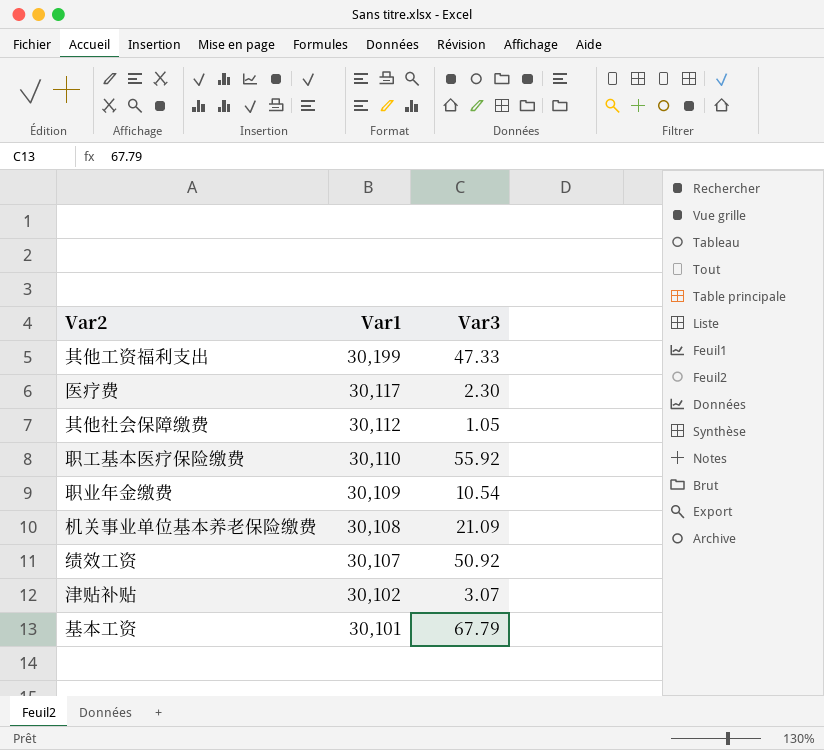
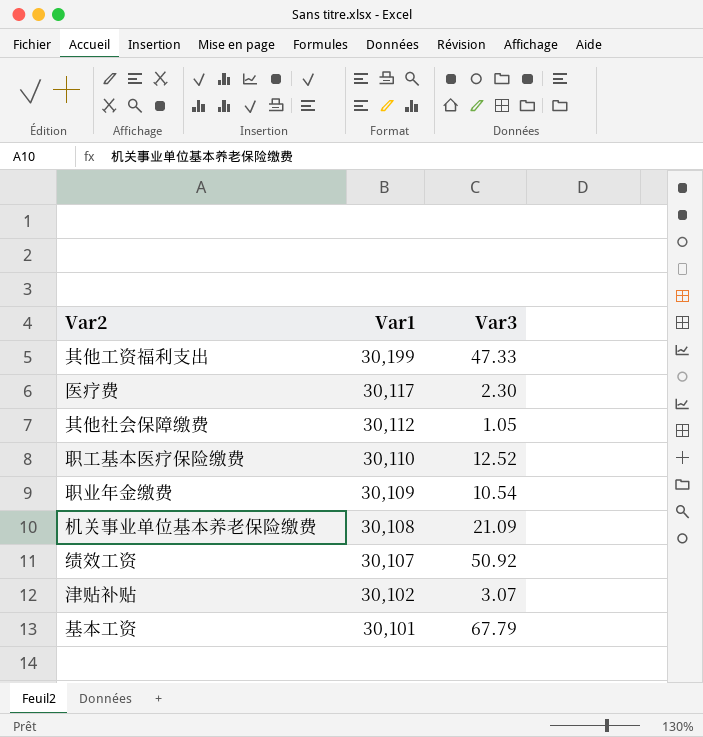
职工基本医疗保险缴费 | Var3: 55.92 -> 12.52

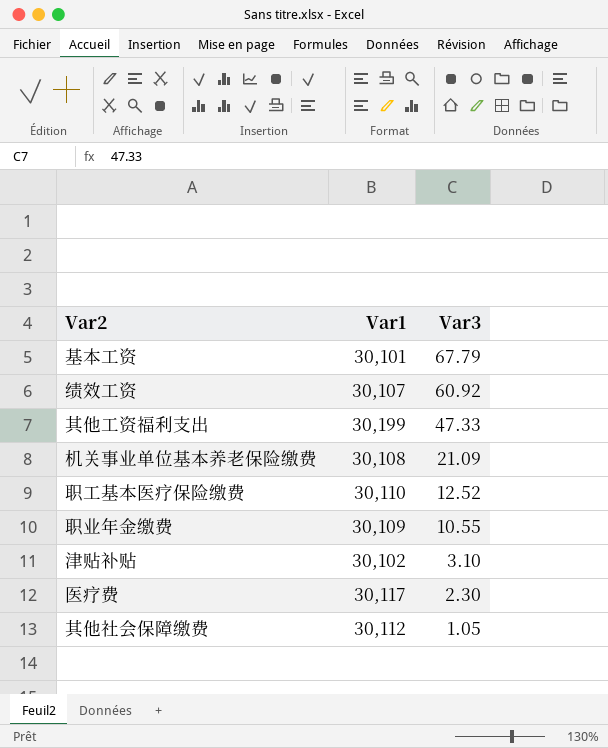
row order: Var1 descending -> Var3 descending
绩效工资 | Var3: 50.92 -> 60.92
职业年金缴费 | Var3: 10.54 -> 10.55
津贴补贴 | Var3: 3.07 -> 3.10

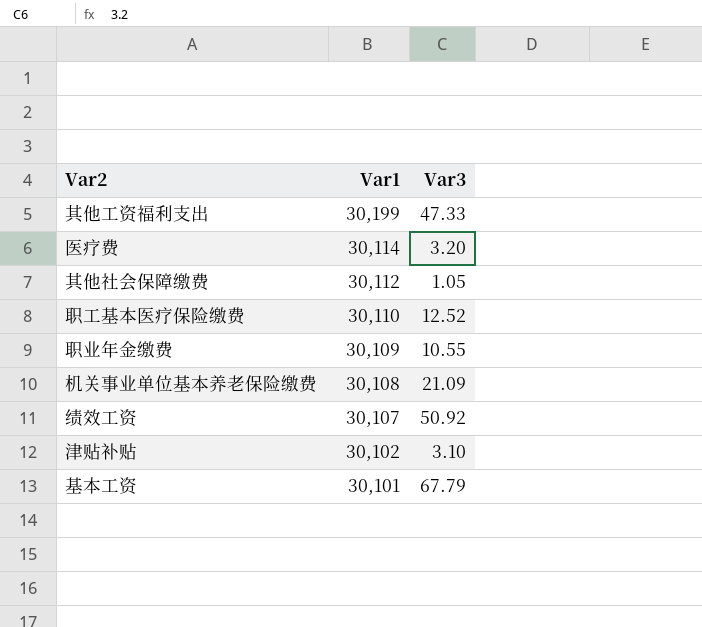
row order: Var3 descending -> Var1 descending
医疗费 | Var1: 30,117 -> 30,114
医疗费 | Var3: 2.30 -> 3.20
绩效工资 | Var3: 60.92 -> 50.92

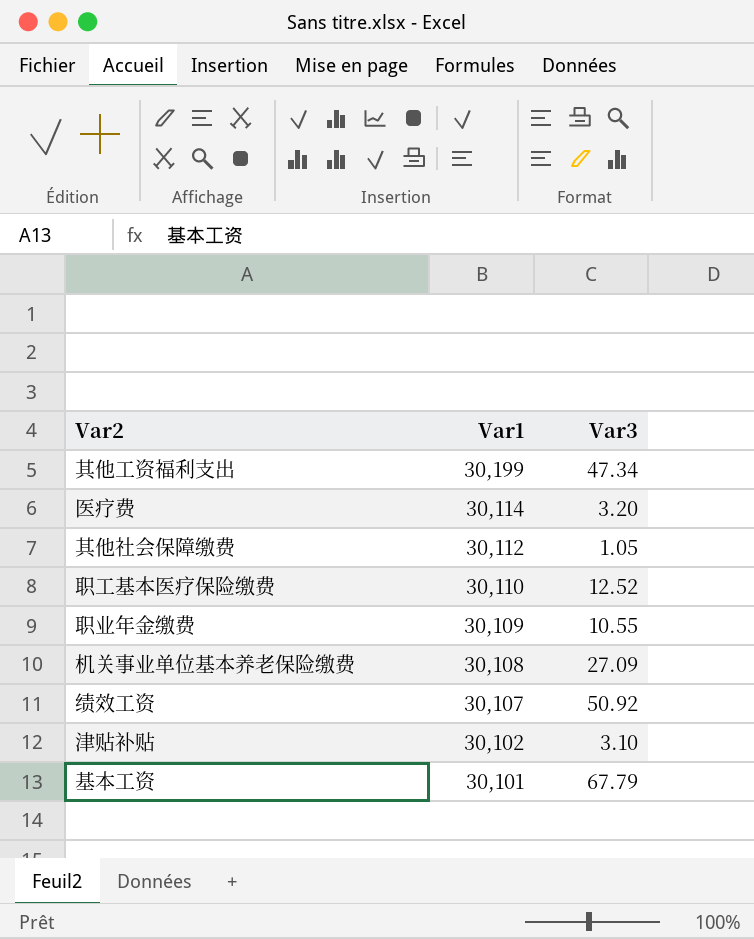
其他工资福利支出 | Var3: 47.33 -> 47.34
机关事业单位基本养老保险缴费 | Var3: 21.09 -> 27.09

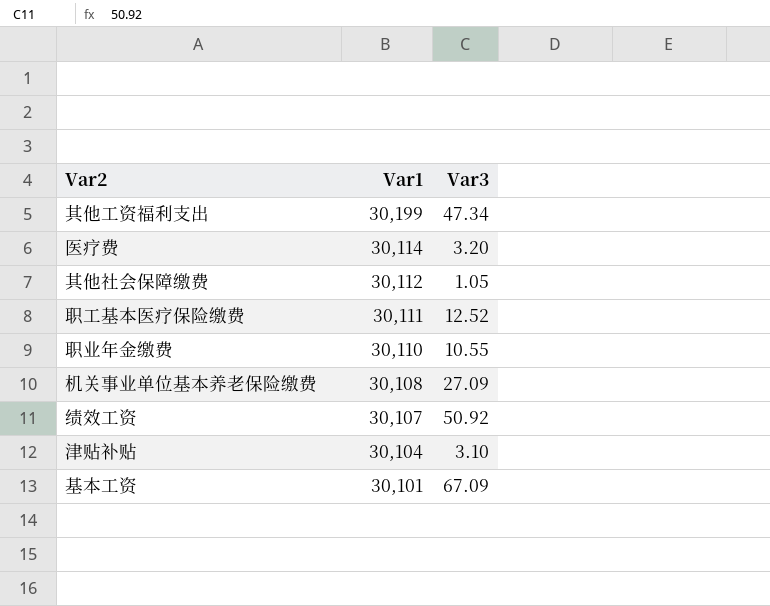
职工基本医疗保险缴费 | Var1: 30,110 -> 30,111
职业年金缴费 | Var1: 30,109 -> 30,110
津贴补贴 | Var1: 30,102 -> 30,104
基本工资 | Var3: 67.79 -> 67.09

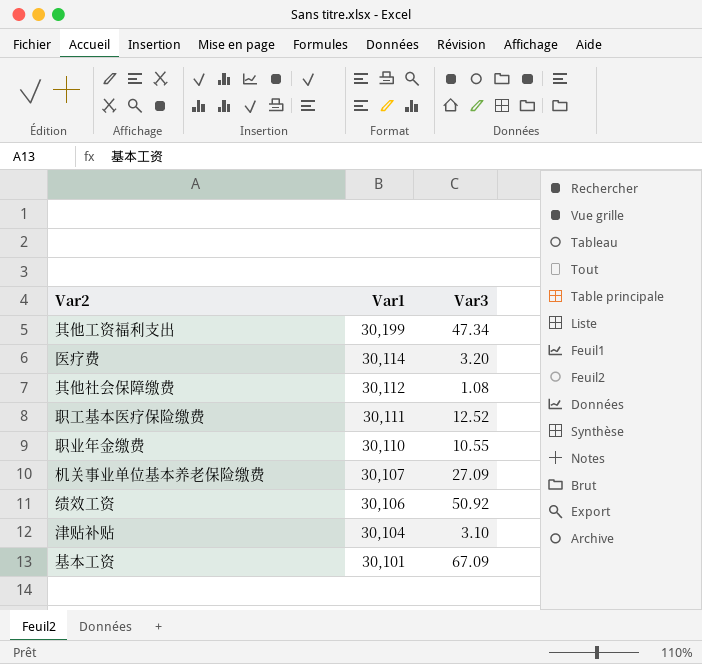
其他社会保障缴费 | Var3: 1.05 -> 1.08
机关事业单位基本养老保险缴费 | Var1: 30,108 -> 30,107
绩效工资 | Var1: 30,107 -> 30,106

